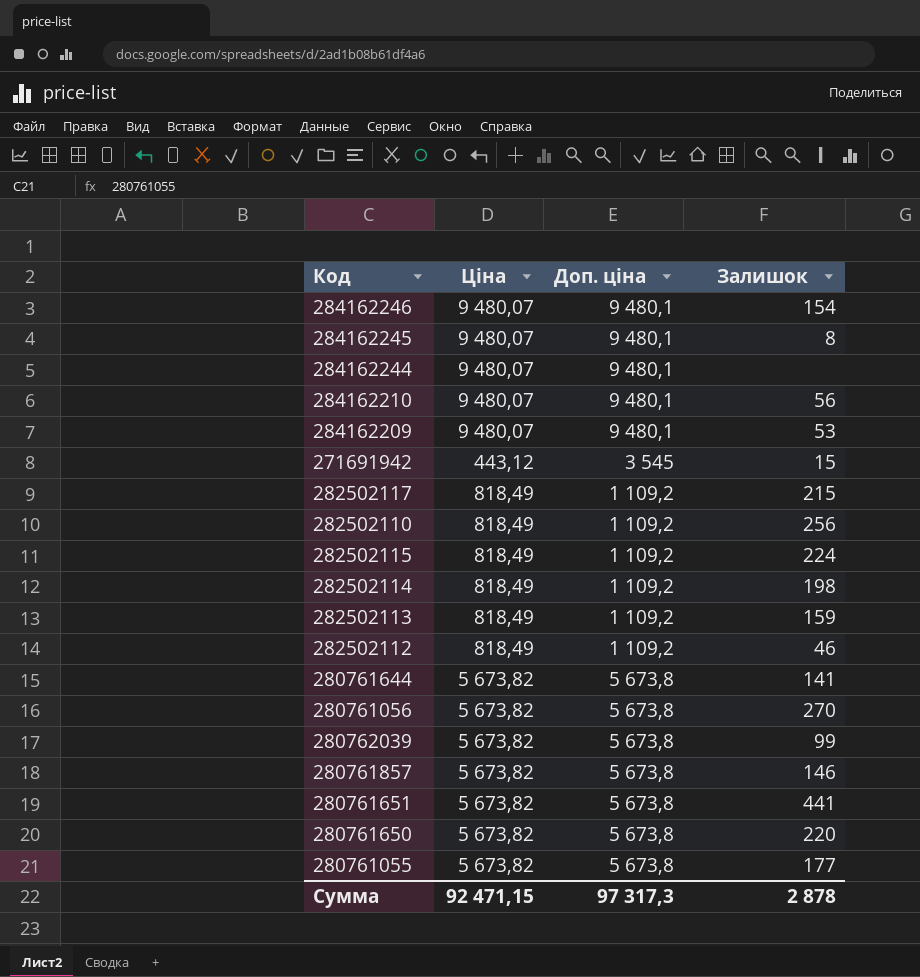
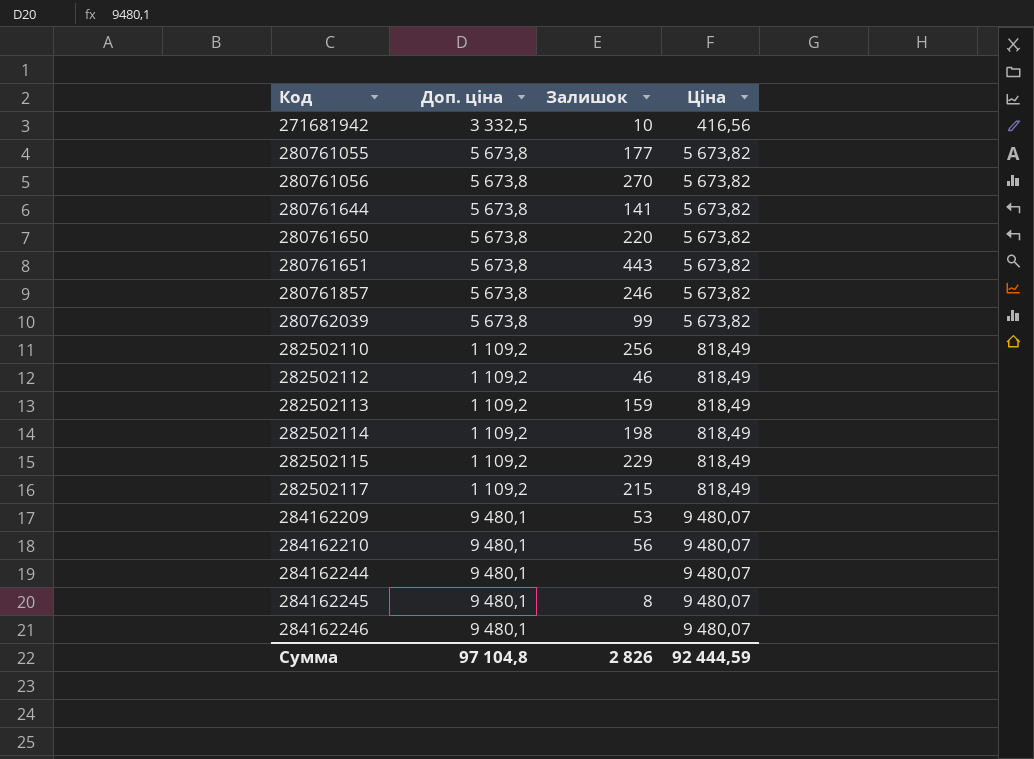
row order: none -> Код ascending
column Ціна | position: 2 -> 4
row 271691942: 443,12 | 3 545 | 15 -> none
row 271681942: none -> 3 332,5 | 10 | 416,56
280761651 | Залишок: 441 -> 443
280761857 | Залишок: 146 -> 246
282502115 | Залишок: 224 -> 229
284162246 | Залишок: 154 -> none
Сумма | Доп. ціна: 97 317,3 -> 97 104,8
Сумма | Залишок: 2 878 -> 2 826
Сумма | Ціна: 92 471,15 -> 92 444,59

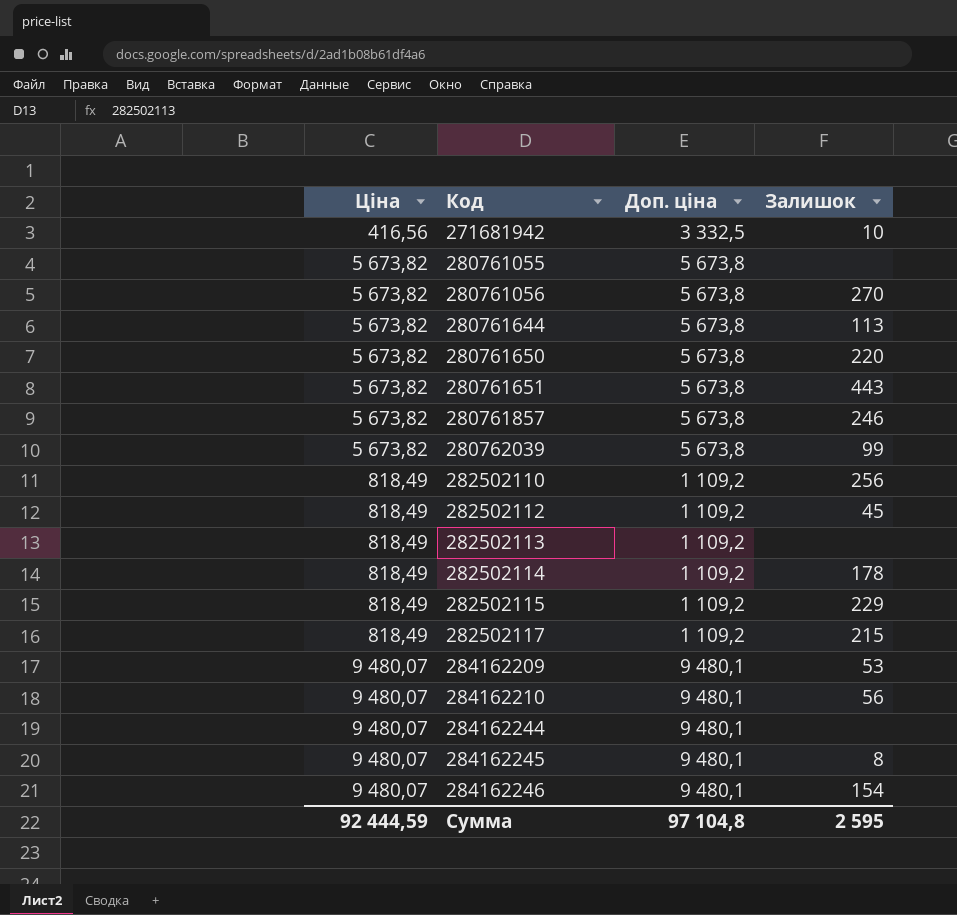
column Ціна | position: 4 -> 1
280761055 | Залишок: 177 -> none
280761644 | Залишок: 141 -> 113
282502112 | Залишок: 46 -> 45
282502113 | Залишок: 159 -> none
282502114 | Залишок: 198 -> 178
284162246 | Залишок: none -> 154
Сумма | Залишок: 2 826 -> 2 595

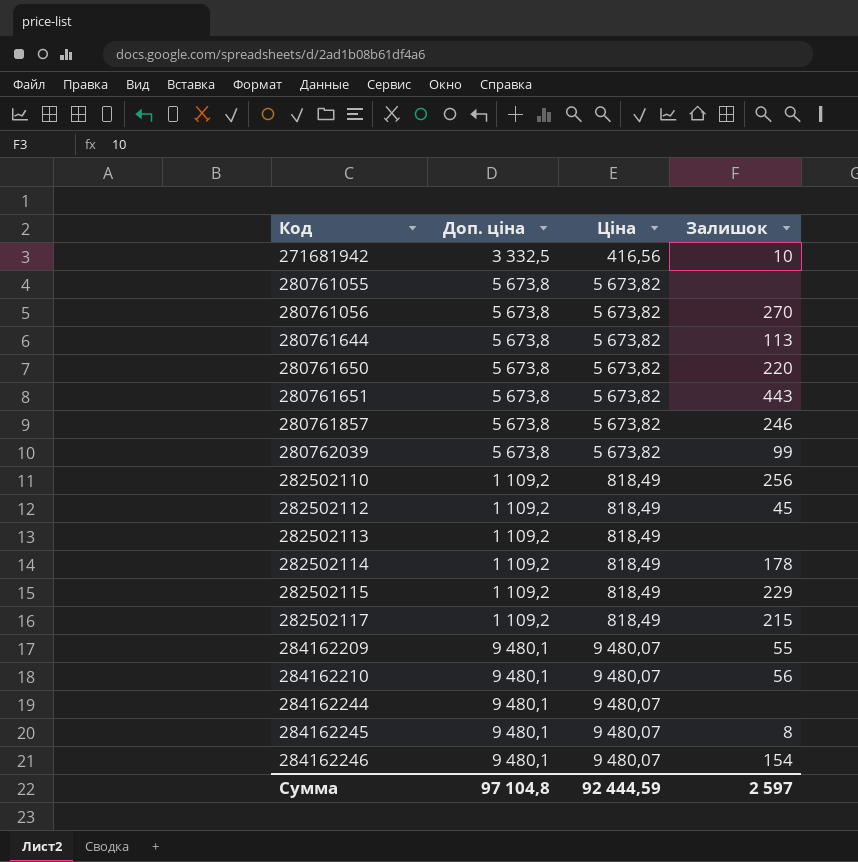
column Ціна | position: 1 -> 3
284162209 | Залишок: 53 -> 55
Сумма | Залишок: 2 595 -> 2 597

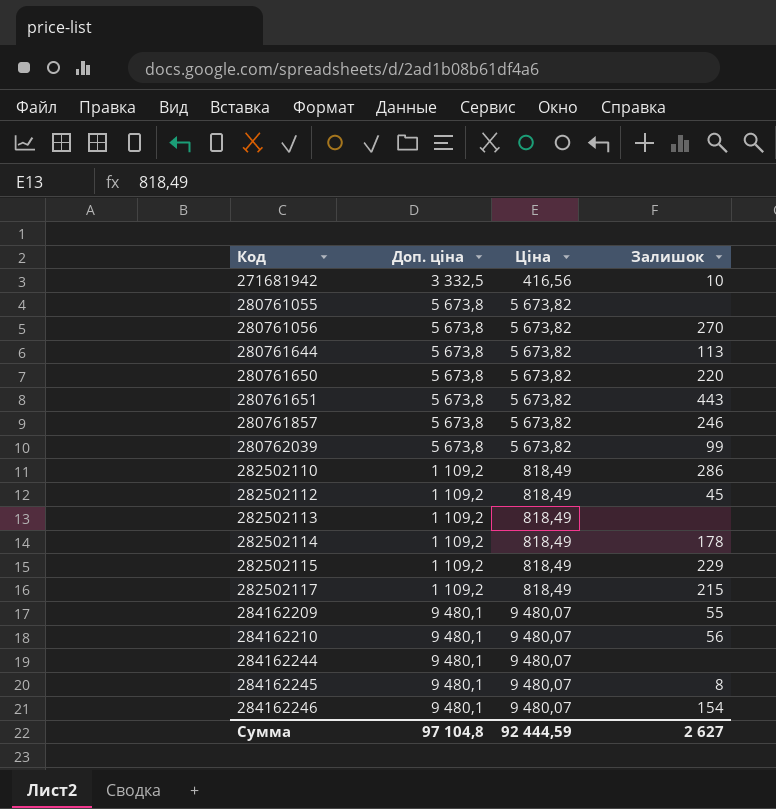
282502110 | Залишок: 256 -> 286
Сумма | Залишок: 2 597 -> 2 627

